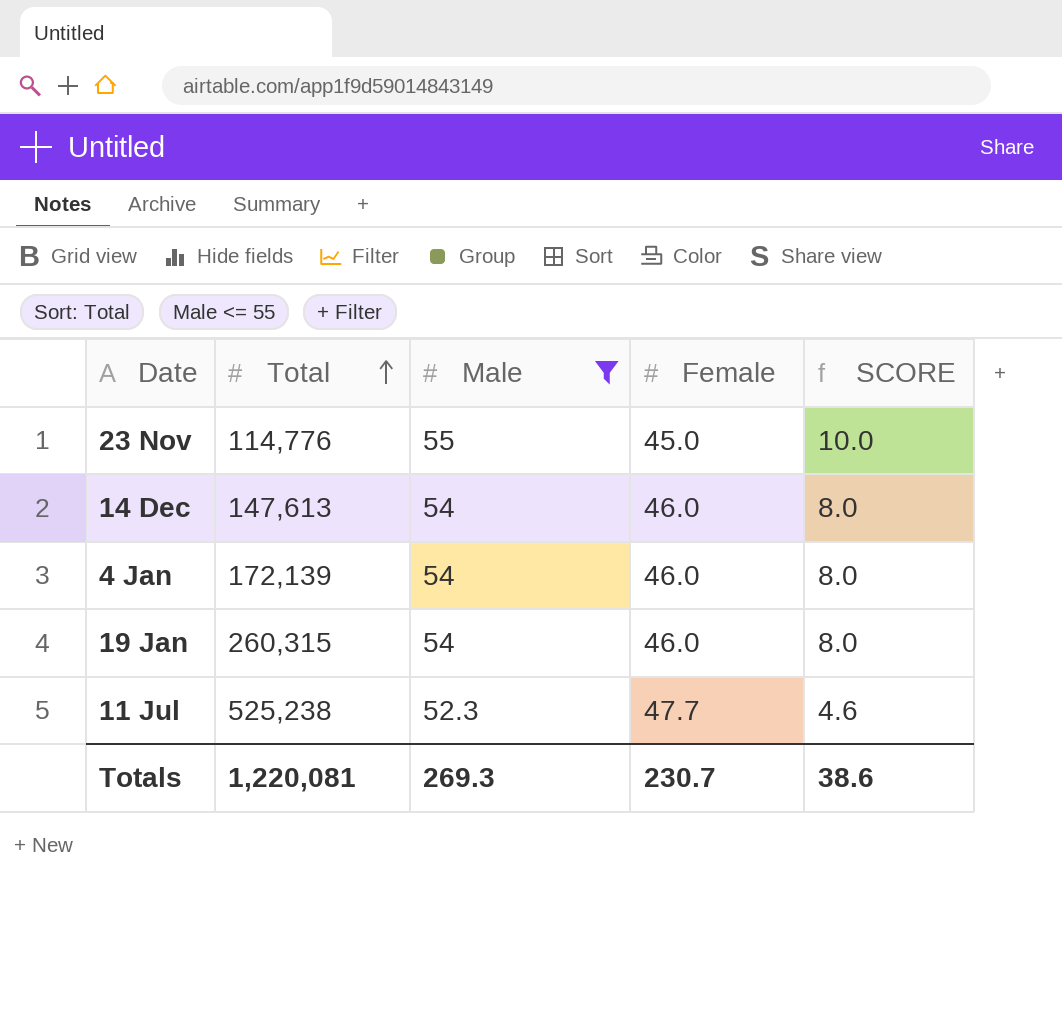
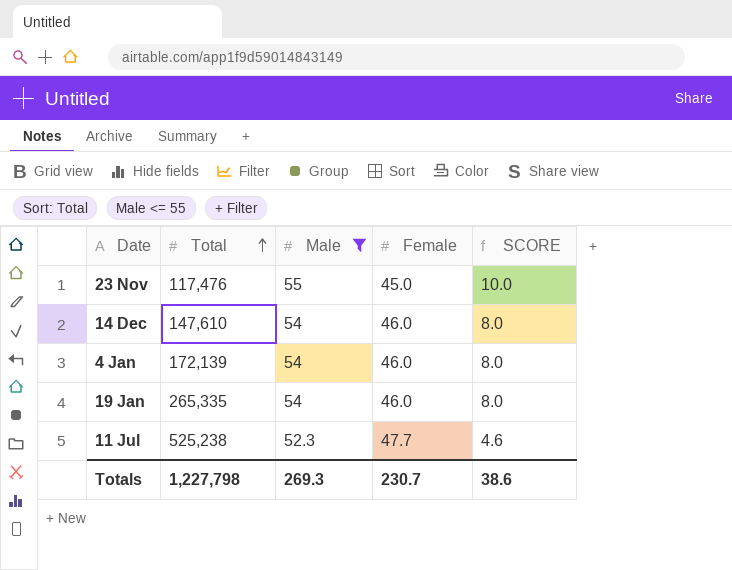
23 Nov | Total: 114,776 -> 117,476
14 Dec | Total: 147,613 -> 147,610
19 Jan | Total: 260,315 -> 265,335
Totals | Total: 1,220,081 -> 1,227,798

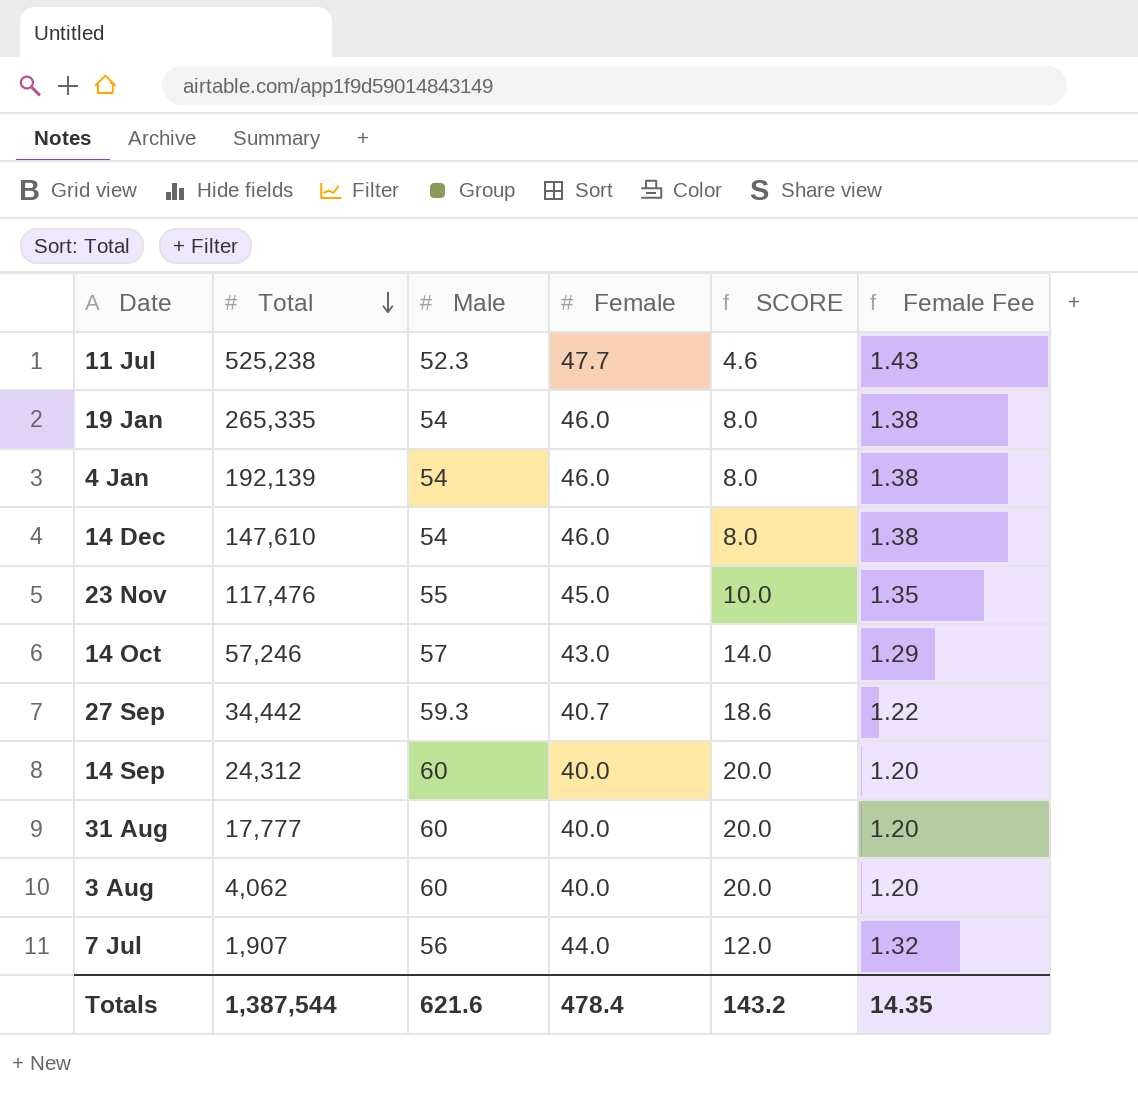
filter: Male <= 55 -> none
row order: Total ascending -> Total descending
column Female Fee | formula: none -> [Female] * 0.03
4 Jan | Total: 172,139 -> 192,139
Totals | Total: 1,227,798 -> 1,387,544
Totals | Male: 269.3 -> 621.6
Totals | Female: 230.7 -> 478.4
Totals | SCORE: 38.6 -> 143.2

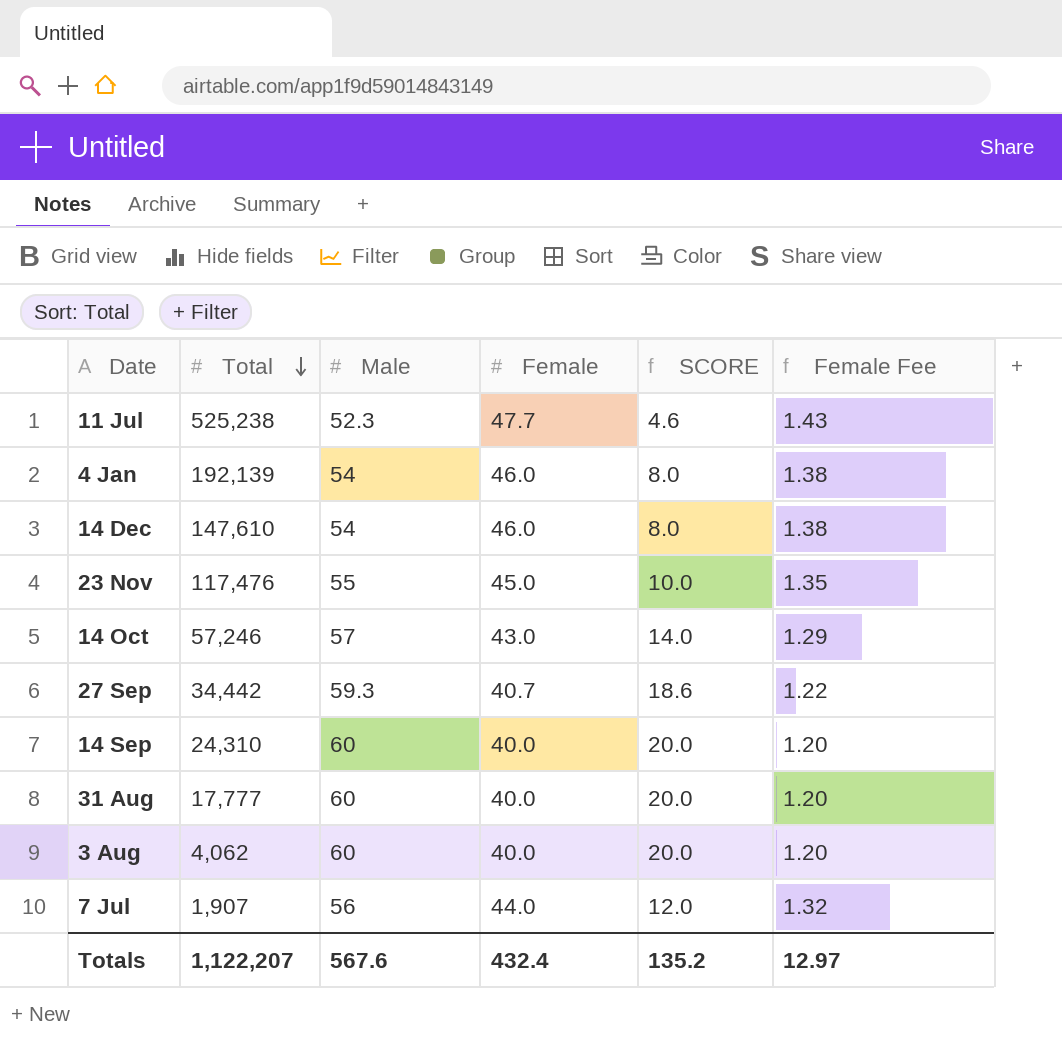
row 19 Jan: 265,335 | 54 | 46.0 | 8.0 | 1.38 -> none
14 Sep | Total: 24,312 -> 24,310
Totals | Total: 1,387,544 -> 1,122,207
Totals | Male: 621.6 -> 567.6
Totals | Female: 478.4 -> 432.4
Totals | SCORE: 143.2 -> 135.2
Totals | Female Fee: 14.35 -> 12.97

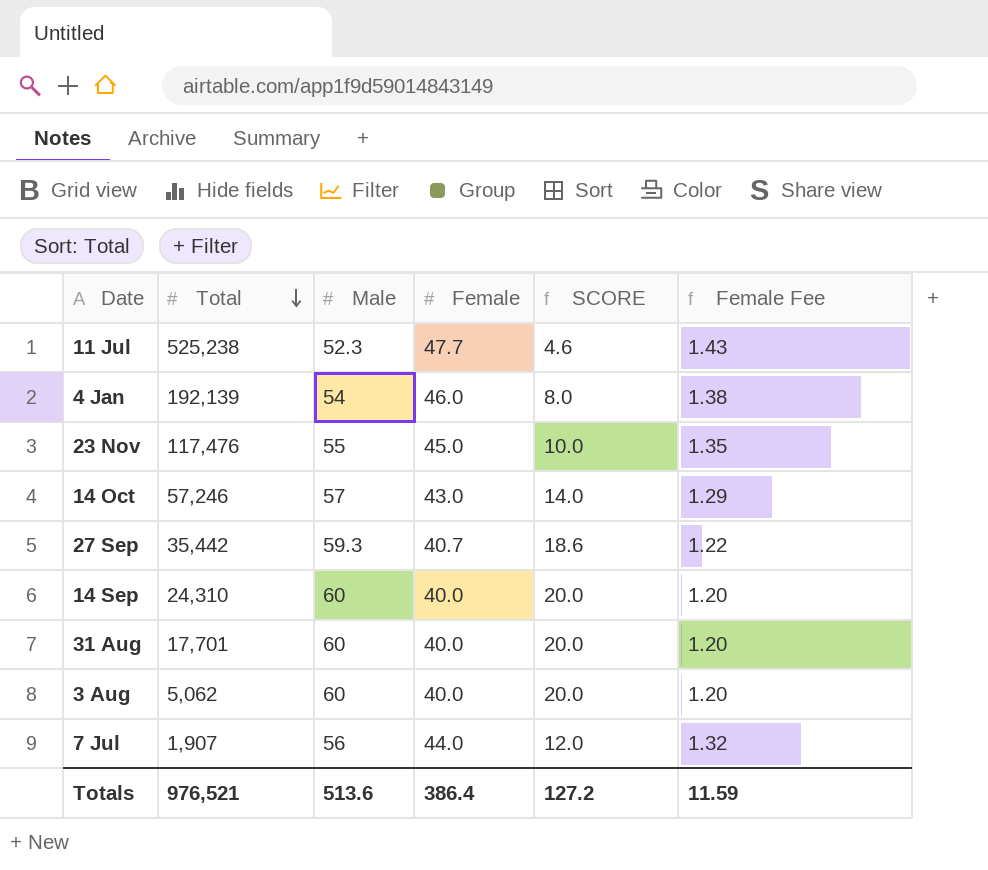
row 14 Dec: 147,610 | 54 | 46.0 | 8.0 | 1.38 -> none
27 Sep | Total: 34,442 -> 35,442
31 Aug | Total: 17,777 -> 17,701
3 Aug | Total: 4,062 -> 5,062
Totals | Total: 1,122,207 -> 976,521
Totals | Male: 567.6 -> 513.6
Totals | Female: 432.4 -> 386.4
Totals | SCORE: 135.2 -> 127.2
Totals | Female Fee: 12.97 -> 11.59

